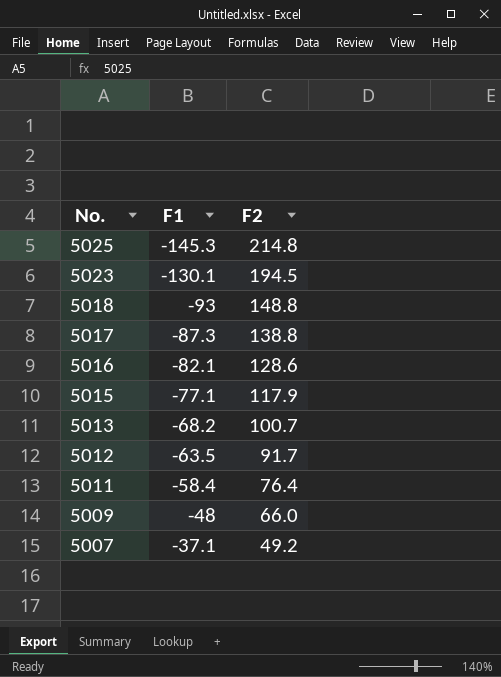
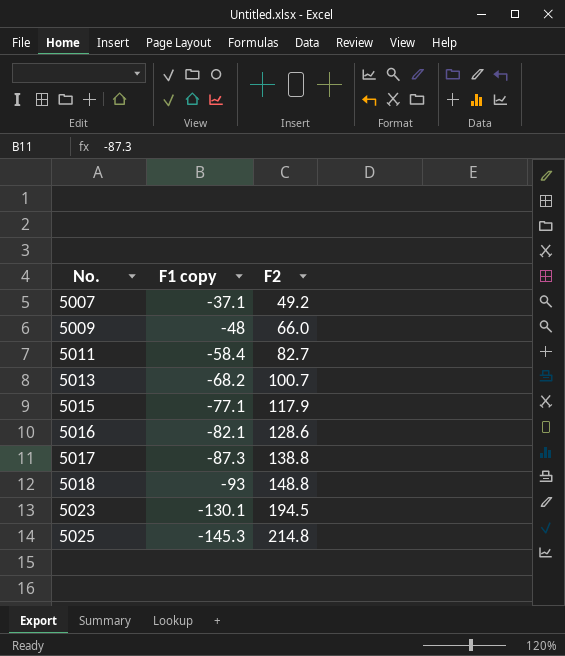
row order: No. descending -> No. ascending
column name: F1 -> F1 copy
row 5012: -63.5 | 91.7 -> none
5011 | F2: 76.4 -> 82.7

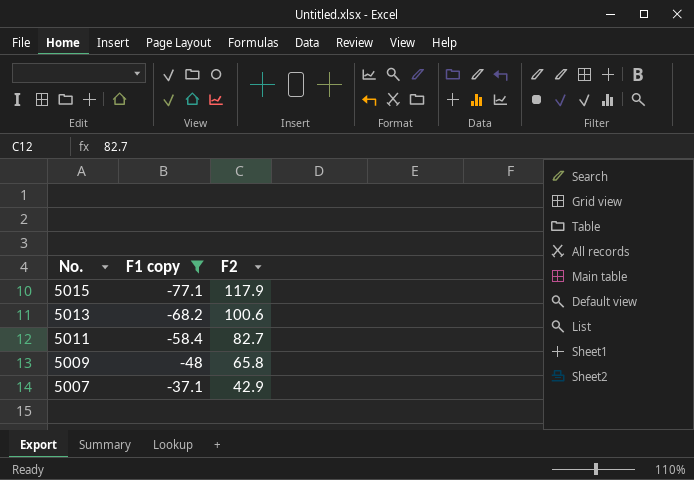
filter: none -> F1 copy >= -77.1
row order: No. ascending -> No. descending
5013 | F2: 100.7 -> 100.6
5009 | F2: 66.0 -> 65.8
5007 | F2: 49.2 -> 42.9

